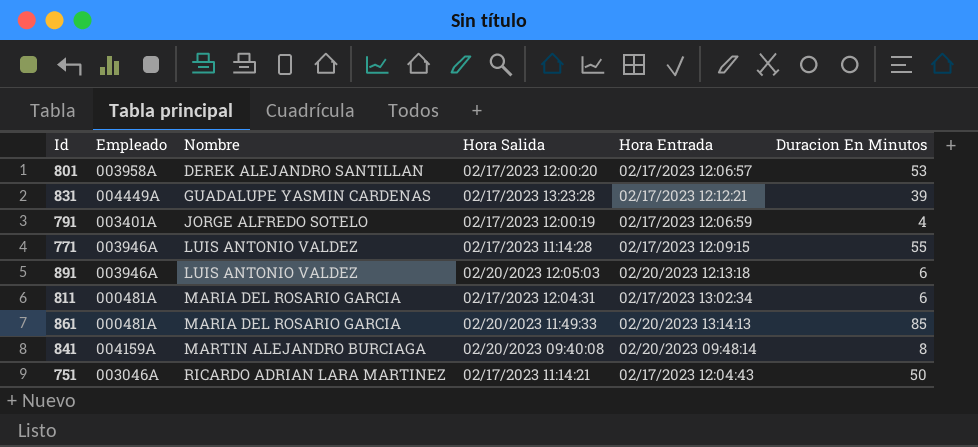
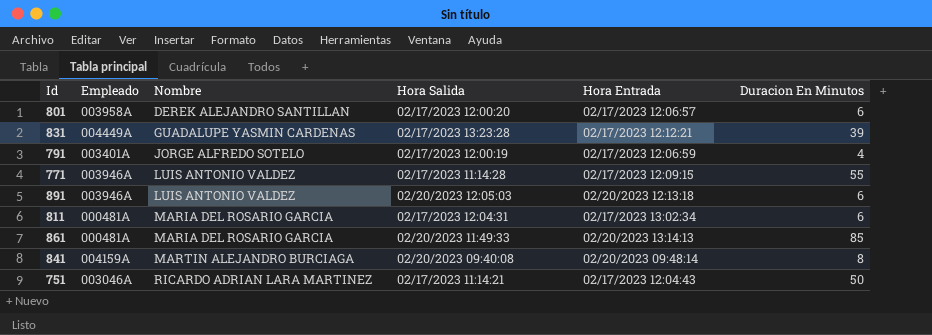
801 | Duracion En Minutos: 53 -> 6

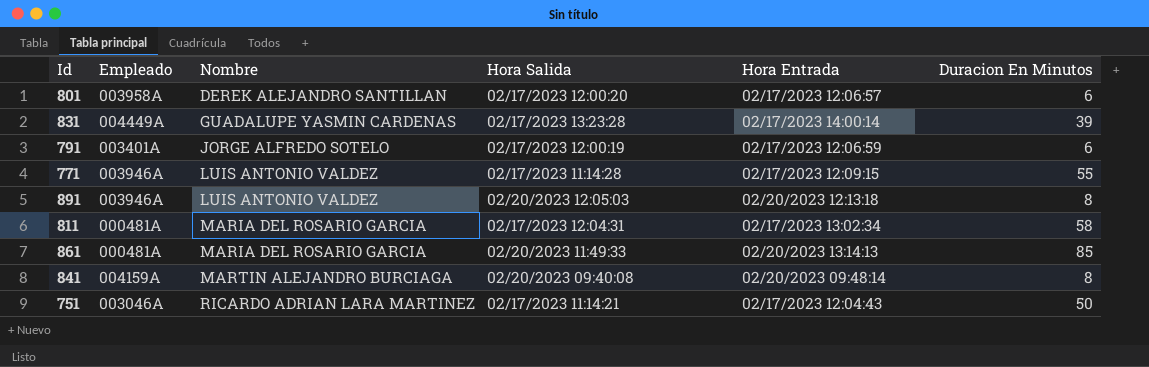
831 | Hora Entrada: 02/17/2023 12:12:21 -> 02/17/2023 14:00:14
791 | Duracion En Minutos: 4 -> 6
891 | Duracion En Minutos: 6 -> 8
811 | Duracion En Minutos: 6 -> 58

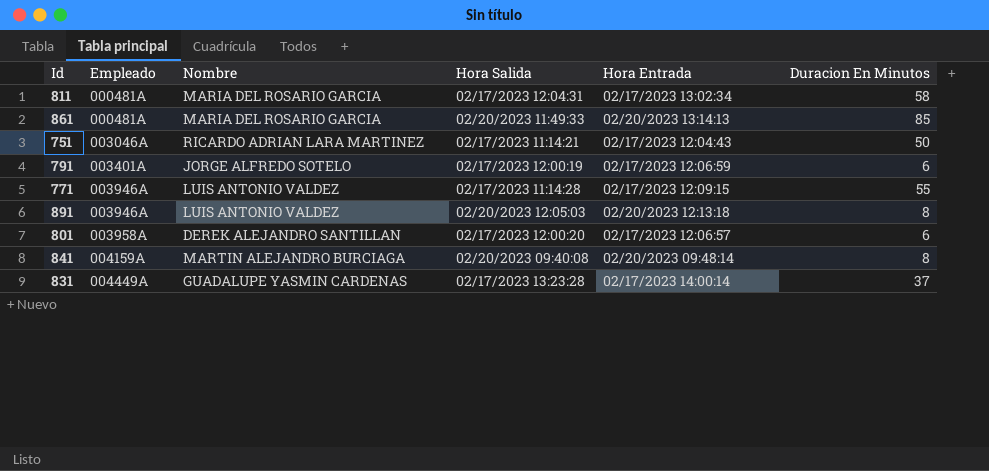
row order: Nombre ascending -> Empleado ascending
831 | Duracion En Minutos: 39 -> 37

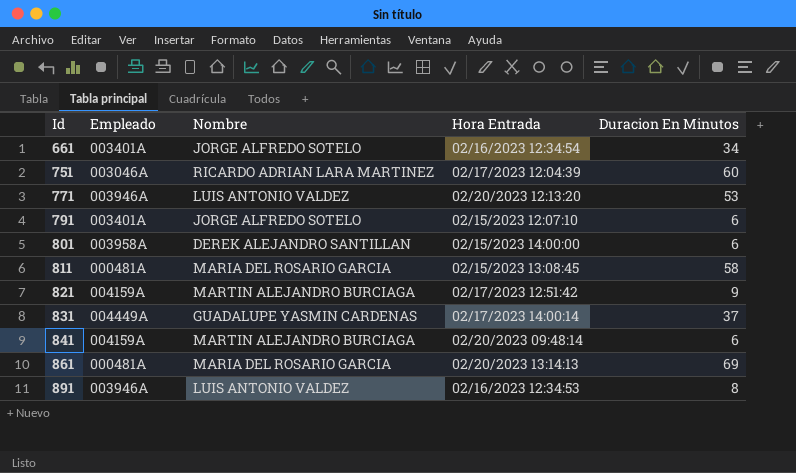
row order: Empleado ascending -> Id ascending
column Hora Salida | position: 4 -> none
row 661: none -> 003401A | JORGE ALFREDO SOTELO | 02/16/2023 12:34:54 | 34
751 | Hora Entrada: 02/17/2023 12:04:43 -> 02/17/2023 12:04:39
751 | Duracion En Minutos: 50 -> 60
771 | Hora Entrada: 02/17/2023 12:09:15 -> 02/20/2023 12:13:20
771 | Duracion En Minutos: 55 -> 53
791 | Hora Entrada: 02/17/2023 12:06:59 -> 02/15/2023 12:07:10
801 | Hora Entrada: 02/17/2023 12:06:57 -> 02/15/2023 14:00:00
811 | Hora Entrada: 02/17/2023 13:02:34 -> 02/15/2023 13:08:45
row 821: none -> 004159A | MARTIN ALEJANDRO BURCIAGA | 02/17/2023 12:51:42 | 9
841 | Duracion En Minutos: 8 -> 6
861 | Duracion En Minutos: 85 -> 69
891 | Hora Entrada: 02/20/2023 12:13:18 -> 02/16/2023 12:34:53

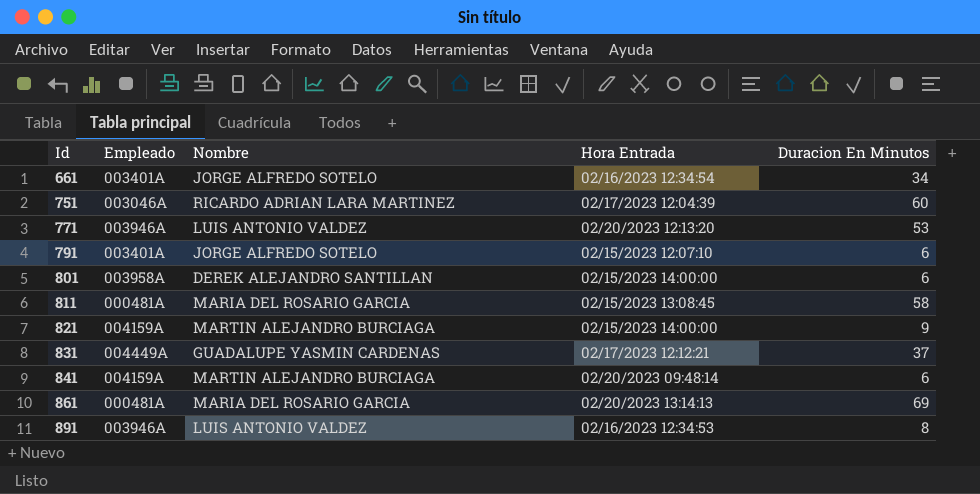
821 | Hora Entrada: 02/17/2023 12:51:42 -> 02/15/2023 14:00:00
831 | Hora Entrada: 02/17/2023 14:00:14 -> 02/17/2023 12:12:21

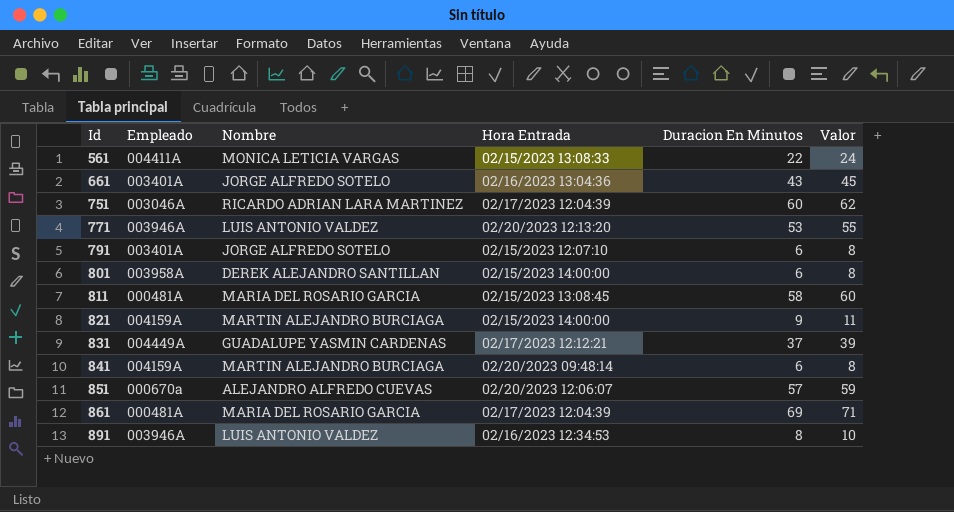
column Valor | formula: none -> [Duracion En Minutos] + 2
row 561: none -> 004411A | MONICA LETICIA VARGAS | 02/15/2023 13:08:33 | 22 | 24
661 | Hora Entrada: 02/16/2023 12:34:54 -> 02/16/2023 13:04:36
661 | Duracion En Minutos: 34 -> 43
row 851: none -> 000670a | ALEJANDRO ALFREDO CUEVAS | 02/20/2023 12:06:07 | 57 | 59
861 | Hora Entrada: 02/20/2023 13:14:13 -> 02/17/2023 12:04:39

